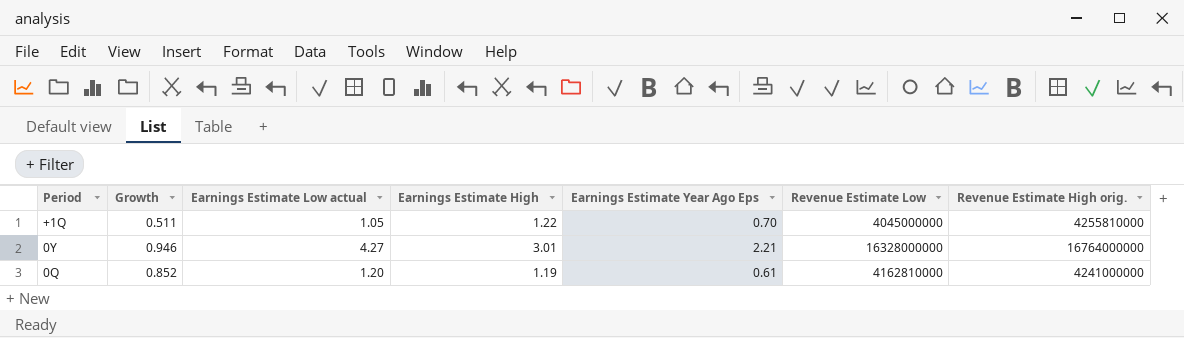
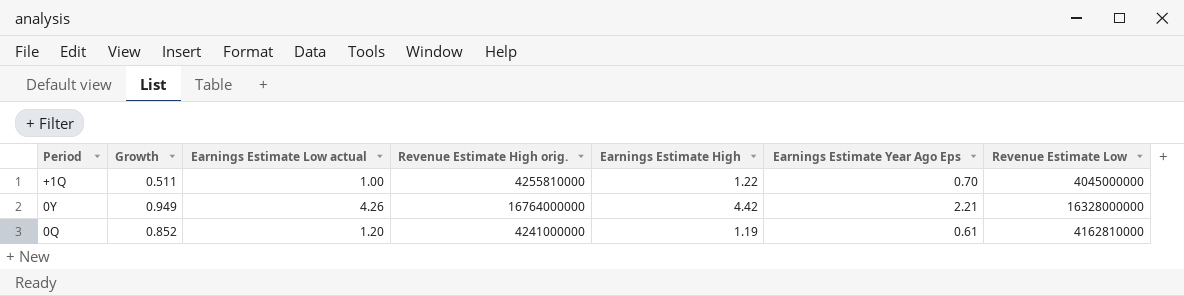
column Revenue Estimate High orig. | position: 7 -> 4
+1Q | Earnings Estimate Low actual: 1.05 -> 1.00
0Y | Growth: 0.946 -> 0.949
0Y | Earnings Estimate Low actual: 4.27 -> 4.26
0Y | Earnings Estimate High: 3.01 -> 4.42

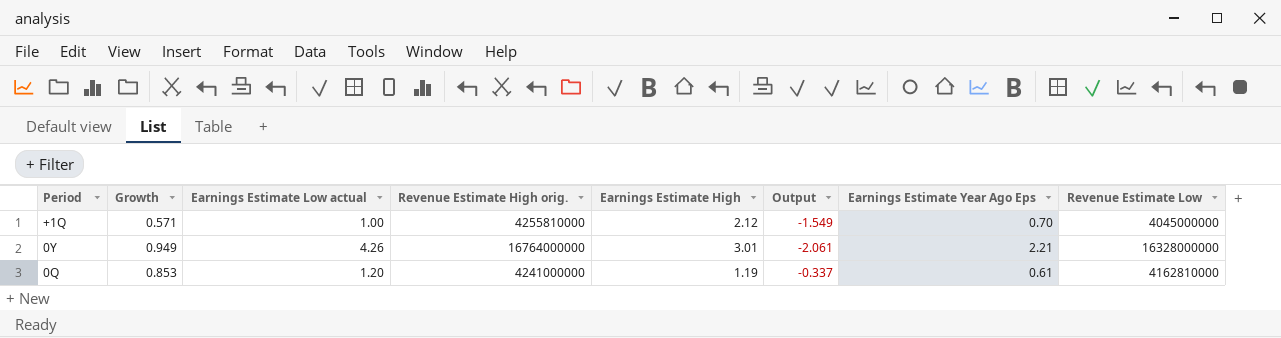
column Output | formula: none -> [Growth] - [Earnings Estimate High]
+1Q | Growth: 0.511 -> 0.571
+1Q | Earnings Estimate High: 1.22 -> 2.12
0Y | Earnings Estimate High: 4.42 -> 3.01
0Q | Growth: 0.852 -> 0.853

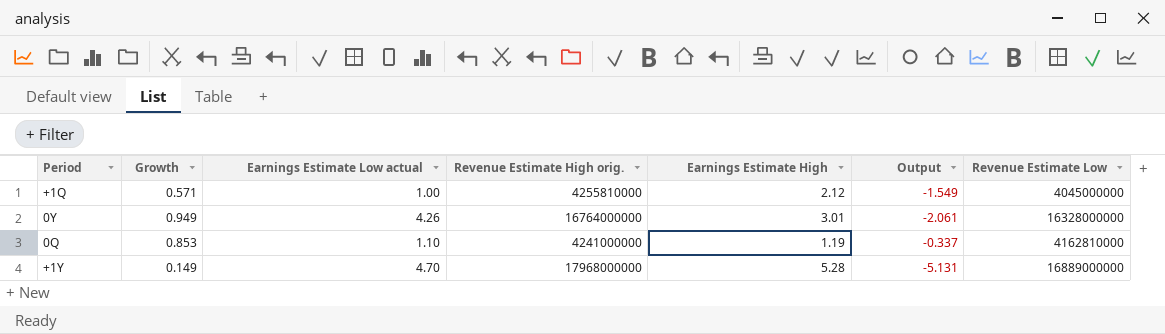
column Earnings Estimate Year Ago Eps | position: 7 -> none
0Q | Earnings Estimate Low actual: 1.20 -> 1.10
row +1Y: none -> 0.149 | 4.70 | 17968000000 | 5.28 | -5.131 | 16889000000

